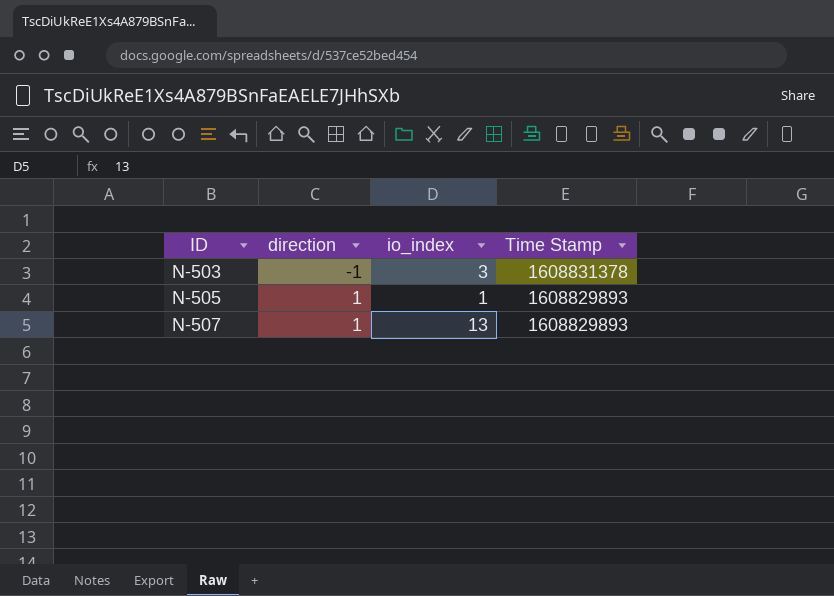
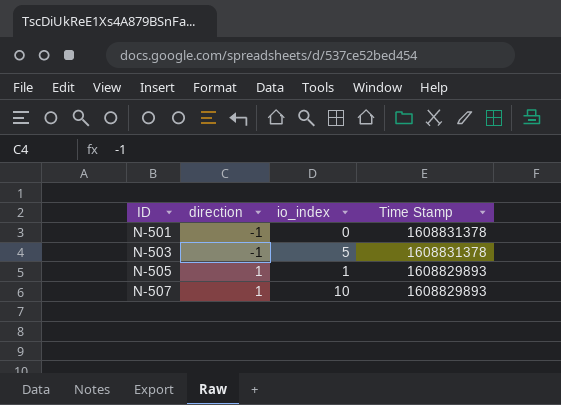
row N-501: none -> -1 | 0 | 1608831378
N-503 | io_index: 3 -> 5
N-507 | io_index: 13 -> 10

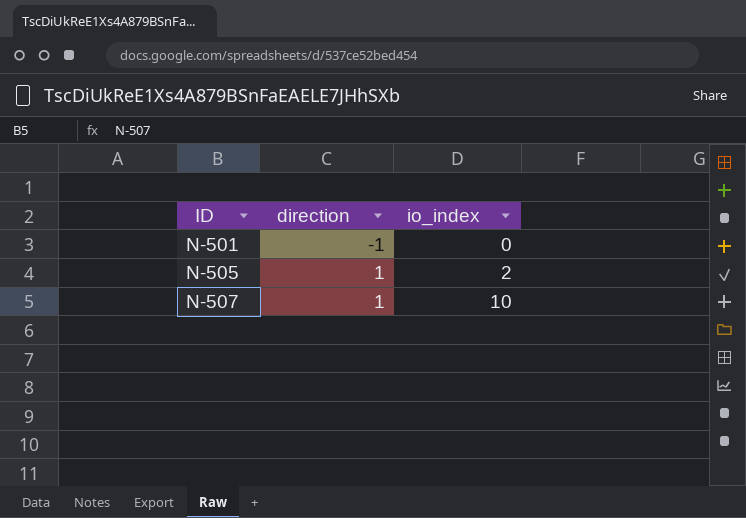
column Time Stamp | position: 4 -> none
row N-503: -1 | 5 | 1608831378 -> none
N-505 | io_index: 1 -> 2

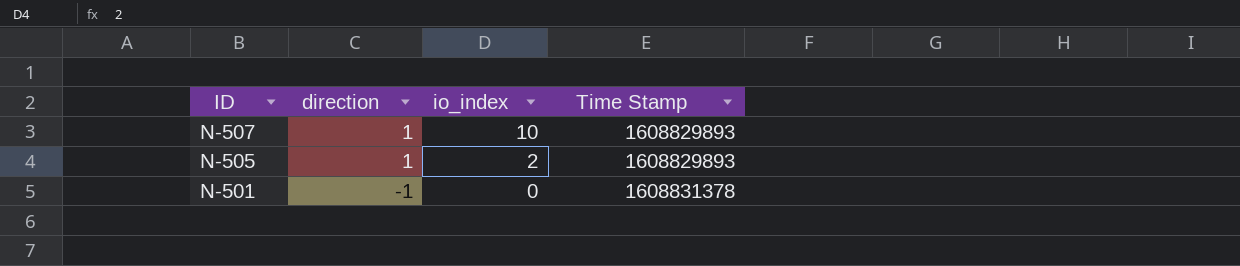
row order: ID ascending -> ID descending
column Time Stamp | position: none -> 4

